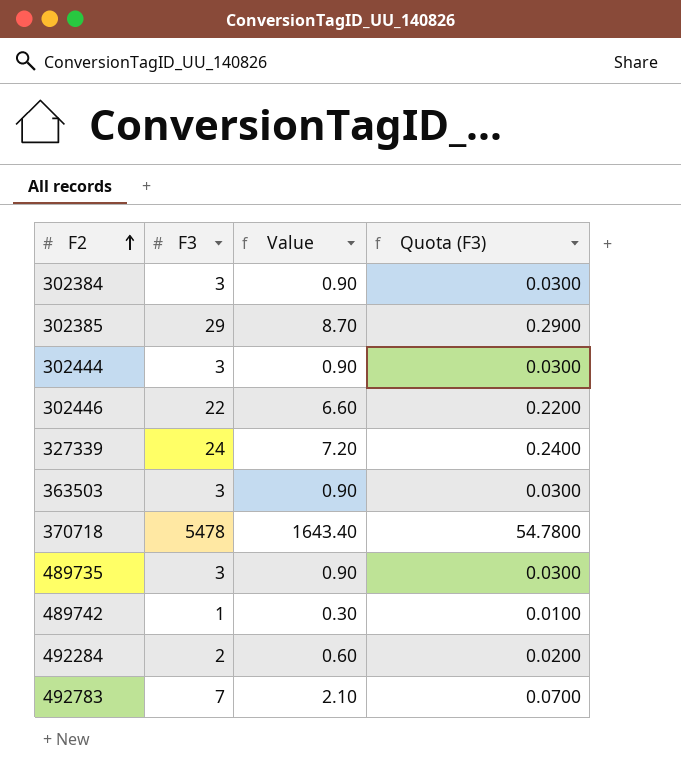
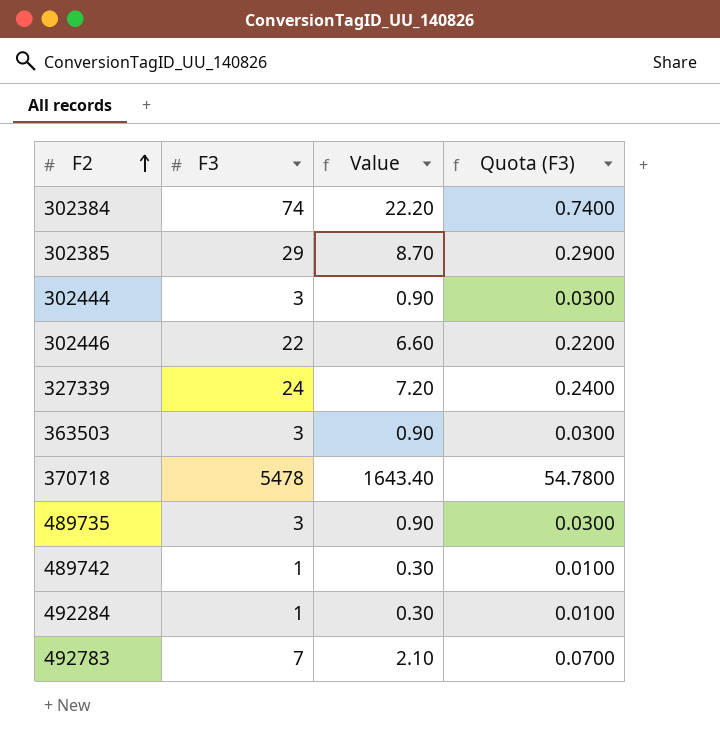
302384 | F3: 3 -> 74
302384 | Value: 0.90 -> 22.20
302384 | Quota (F3): 0.0300 -> 0.7400
492284 | F3: 2 -> 1
492284 | Value: 0.60 -> 0.30
492284 | Quota (F3): 0.0200 -> 0.0100

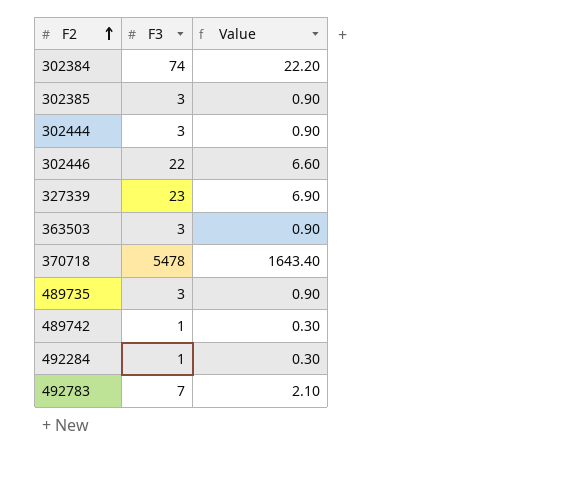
column Quota (F3) | formula: [F3] * 0.01 -> none
302385 | F3: 29 -> 3
302385 | Value: 8.70 -> 0.90
327339 | F3: 24 -> 23
327339 | Value: 7.20 -> 6.90

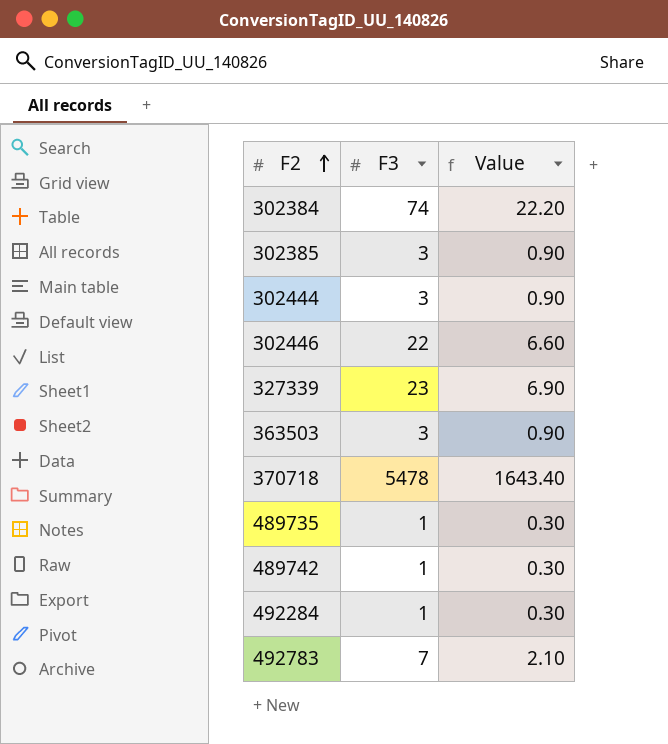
489735 | F3: 3 -> 1
489735 | Value: 0.90 -> 0.30

